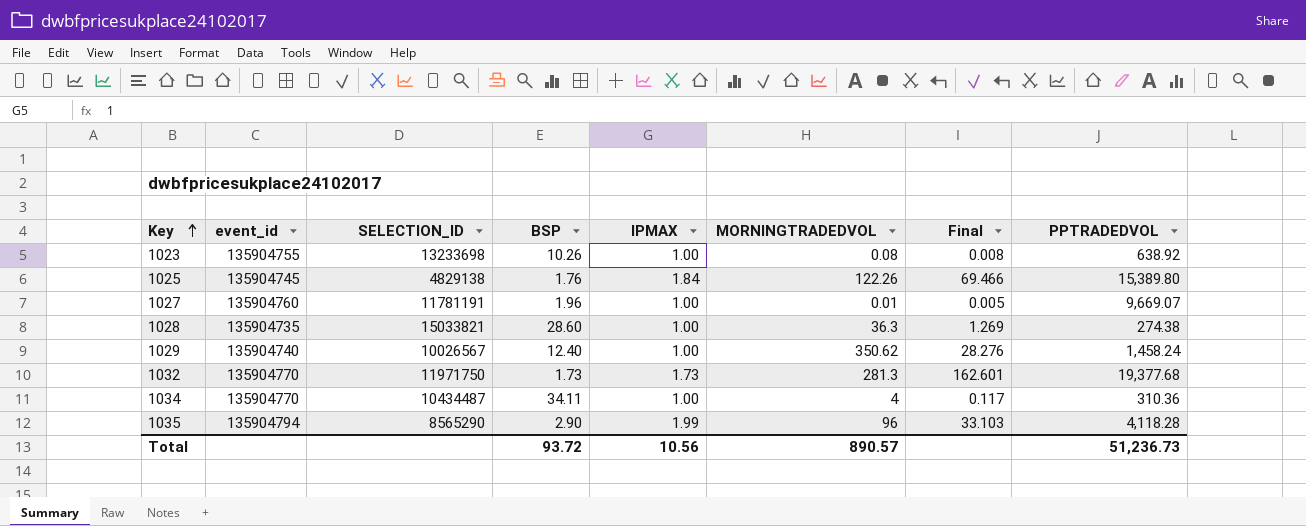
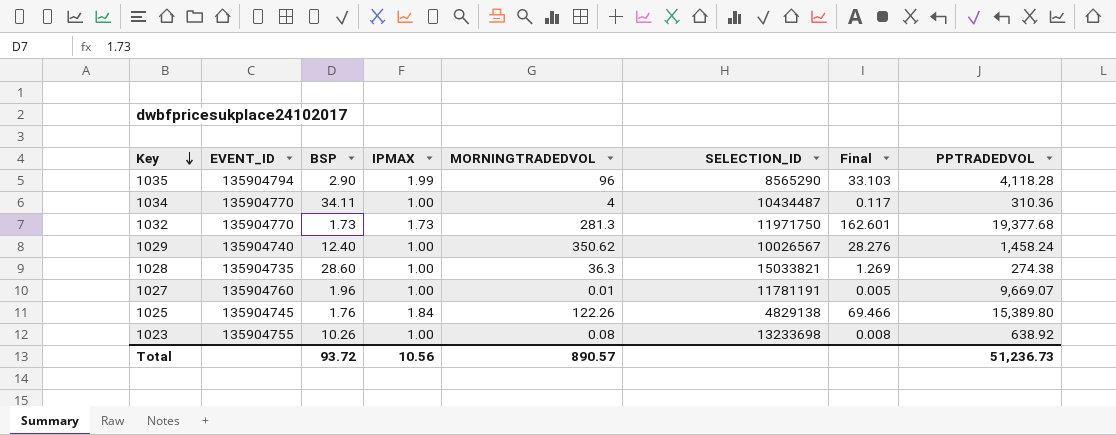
row order: Key ascending -> Key descending
column name: event_id -> EVENT_ID
column SELECTION_ID | position: 3 -> 6

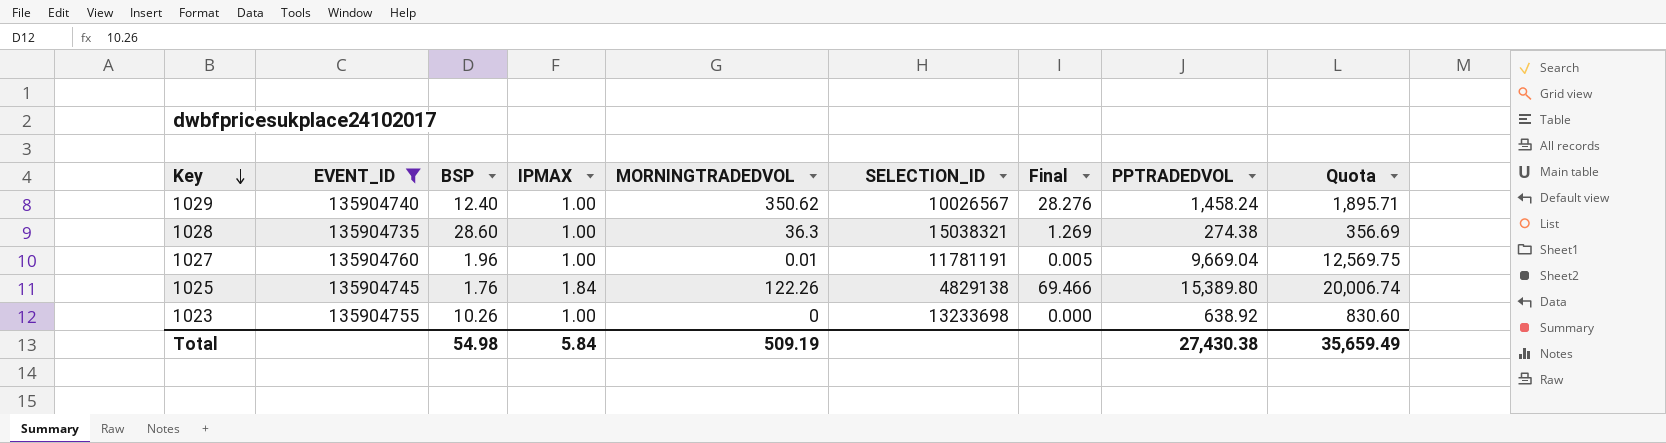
filter: none -> EVENT_ID <= 135904760
column Quota | formula: none -> [PPTRADEDVOL] * 1.3
1028 | SELECTION_ID: 15033821 -> 15038321
1027 | PPTRADEDVOL: 9,669.07 -> 9,669.04
1023 | MORNINGTRADEDVOL: 0.08 -> 0
1023 | Final: 0.008 -> 0.000
Total | BSP: 93.72 -> 54.98
Total | IPMAX: 10.56 -> 5.84
Total | MORNINGTRADEDVOL: 890.57 -> 509.19
Total | PPTRADEDVOL: 51,236.73 -> 27,430.38

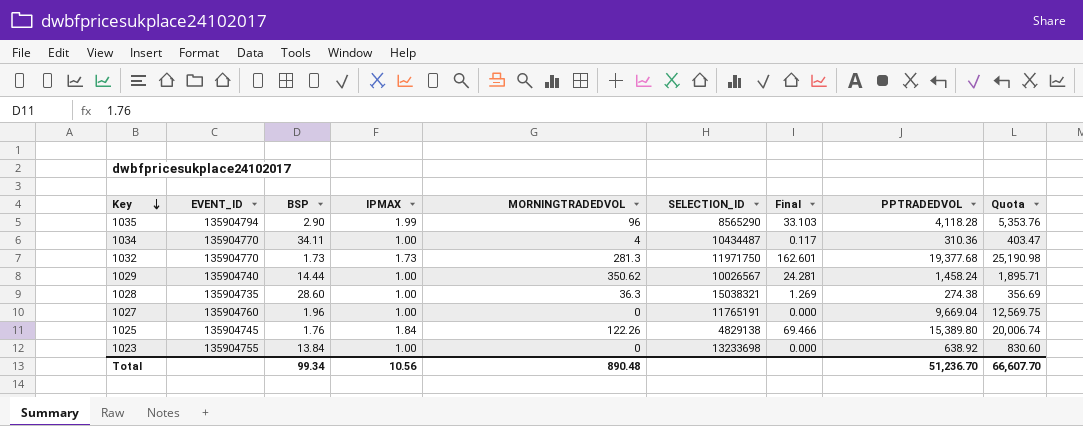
filter: EVENT_ID <= 135904760 -> none
1029 | BSP: 12.40 -> 14.44
1029 | Final: 28.276 -> 24.281
1027 | MORNINGTRADEDVOL: 0.01 -> 0
1027 | SELECTION_ID: 11781191 -> 11765191
1027 | Final: 0.005 -> 0.000
1023 | BSP: 10.26 -> 13.84
Total | BSP: 54.98 -> 99.34
Total | IPMAX: 5.84 -> 10.56
Total | MORNINGTRADEDVOL: 509.19 -> 890.48
Total | PPTRADEDVOL: 27,430.38 -> 51,236.70
Total | Quota: 35,659.49 -> 66,607.70

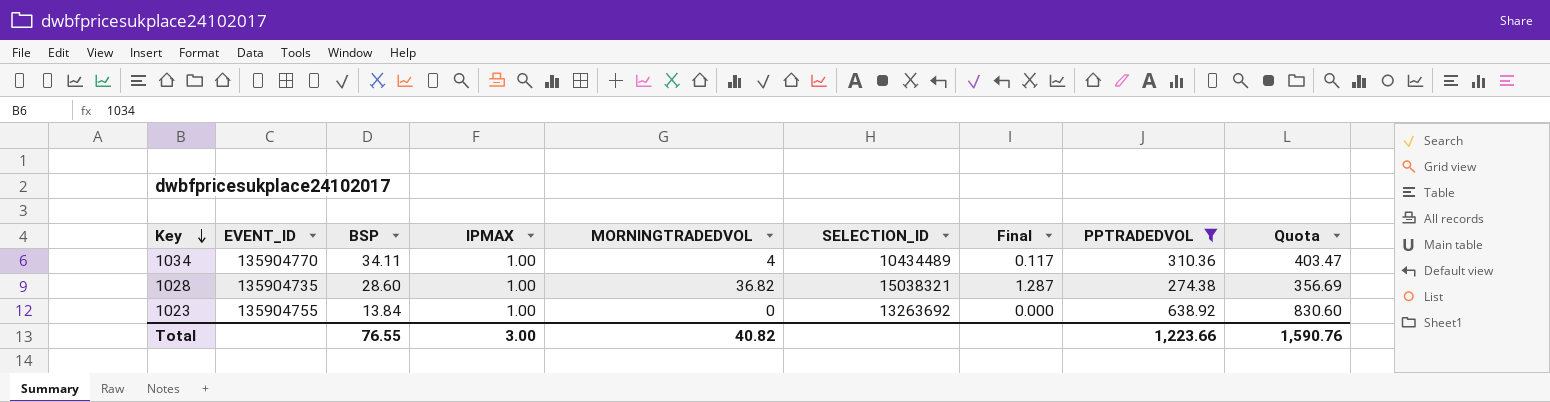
filter: none -> PPTRADEDVOL <= 638.92
1034 | SELECTION_ID: 10434487 -> 10434489
1028 | MORNINGTRADEDVOL: 36.3 -> 36.82
1028 | Final: 1.269 -> 1.287
1023 | SELECTION_ID: 13233698 -> 13263692
Total | BSP: 99.34 -> 76.55
Total | IPMAX: 10.56 -> 3.00
Total | MORNINGTRADEDVOL: 890.48 -> 40.82
Total | PPTRADEDVOL: 51,236.70 -> 1,223.66
Total | Quota: 66,607.70 -> 1,590.76

